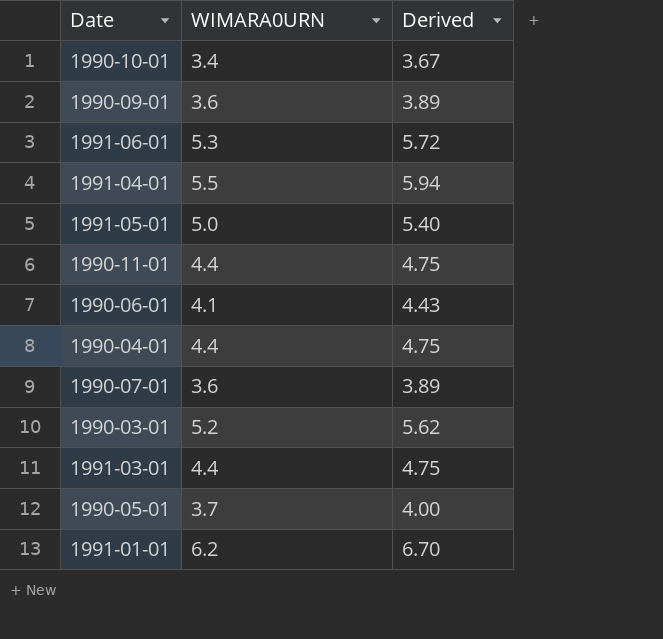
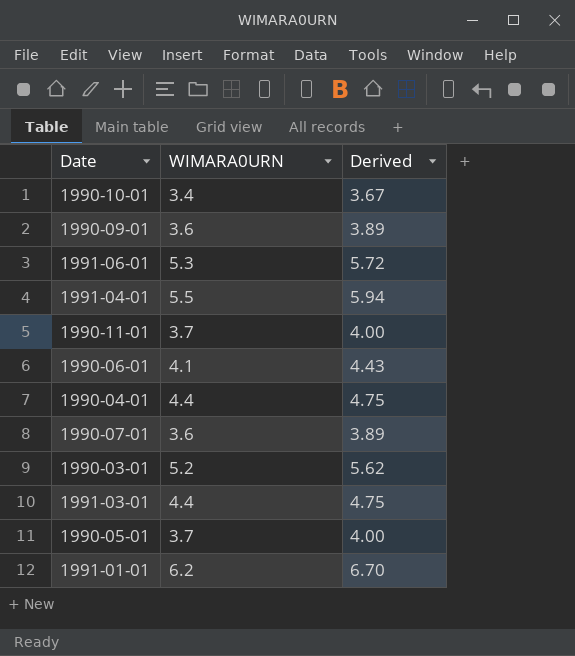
row 1991-05-01: 5.0 | 5.40 -> none
1990-11-01 | WIMARA0URN: 4.4 -> 3.7
1990-11-01 | Derived: 4.75 -> 4.00

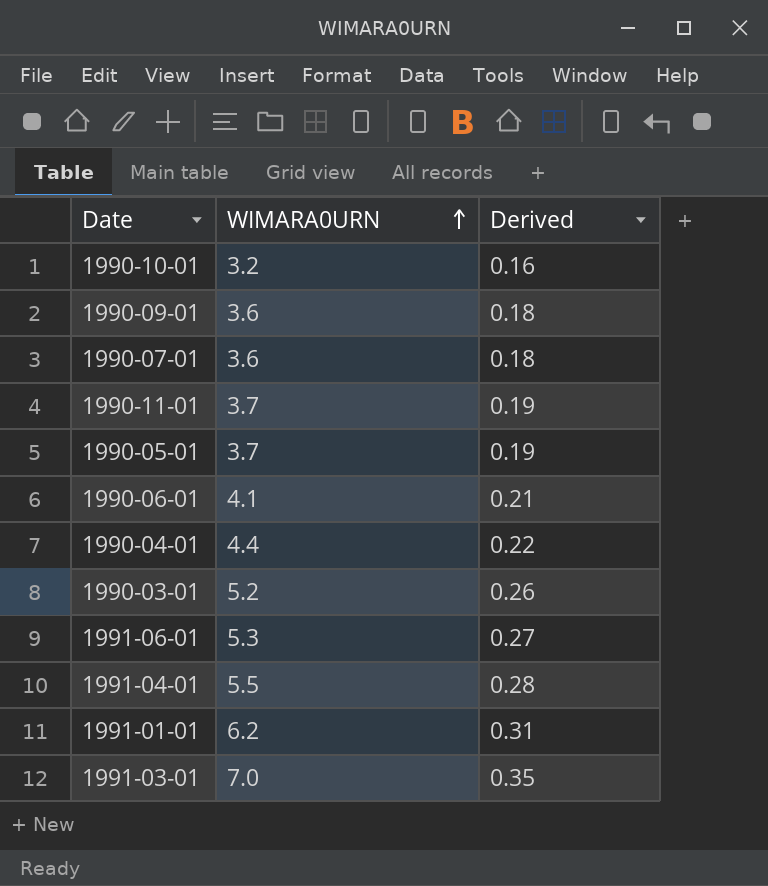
row order: none -> WIMARA0URN ascending
column Derived | formula: [WIMARA0URN] * 1.08 -> [WIMARA0URN] * 0.05
1990-10-01 | WIMARA0URN: 3.4 -> 3.2
1991-03-01 | WIMARA0URN: 4.4 -> 7.0

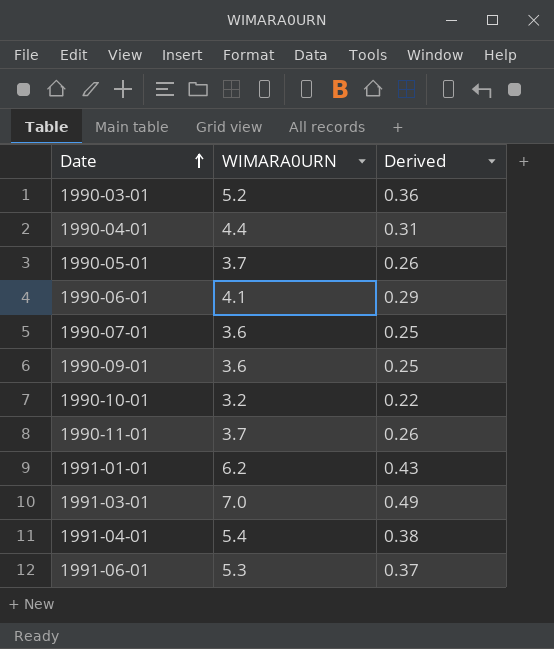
row order: WIMARA0URN ascending -> Date ascending
column Derived | formula: [WIMARA0URN] * 0.05 -> [WIMARA0URN] * 0.07
1991-04-01 | WIMARA0URN: 5.5 -> 5.4

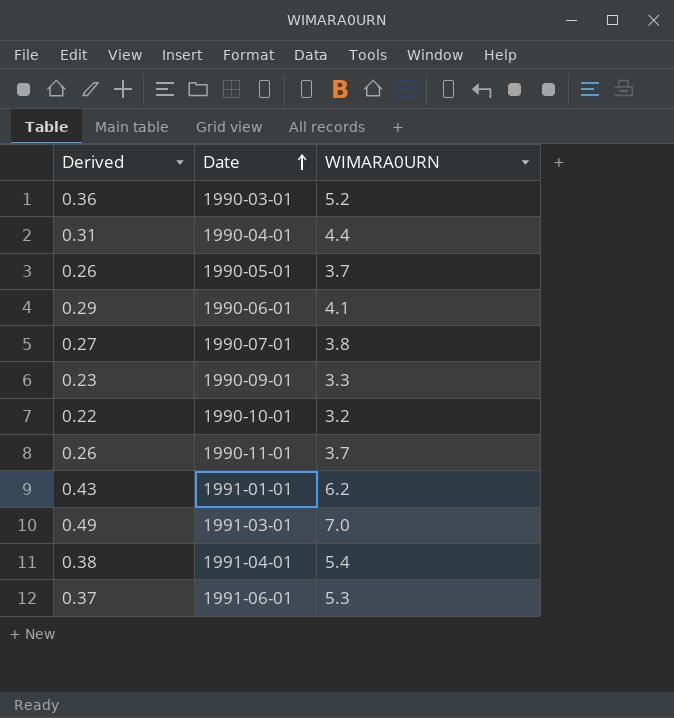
column Derived | position: 3 -> 1
1990-07-01 | Derived: 0.25 -> 0.27
1990-07-01 | WIMARA0URN: 3.6 -> 3.8
1990-09-01 | Derived: 0.25 -> 0.23
1990-09-01 | WIMARA0URN: 3.6 -> 3.3

